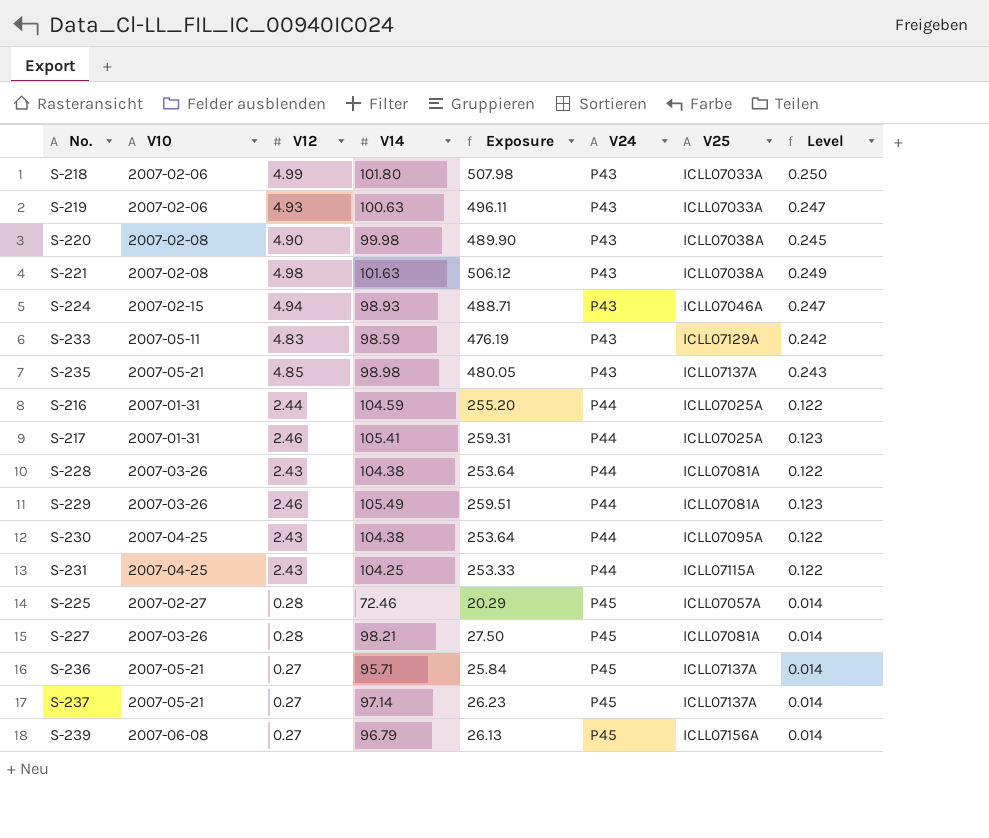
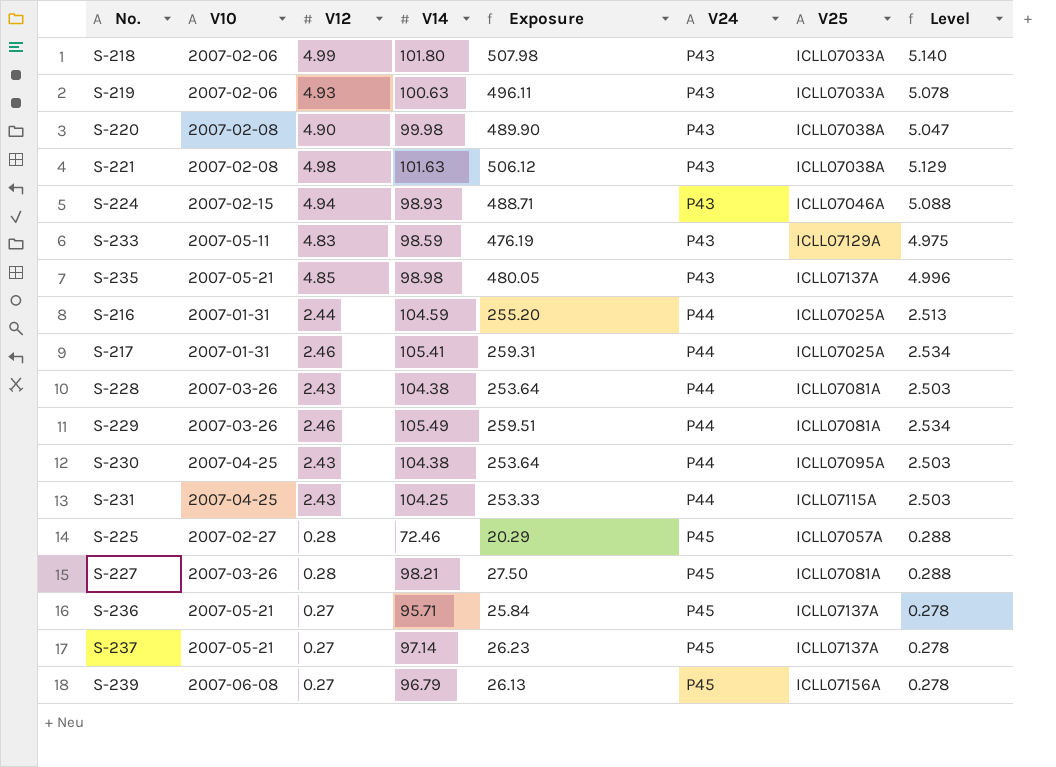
column Level | formula: [V12] * 0.05 -> [V12] * 1.03

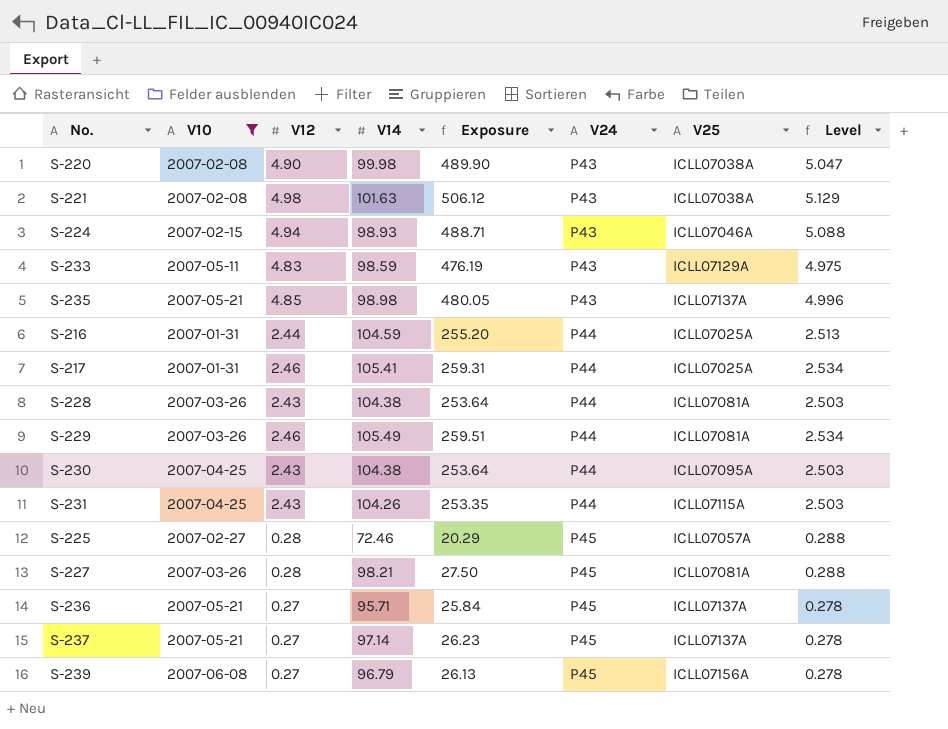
filter: none -> V10 != 2007-02-06
S-231 | V14: 104.25 -> 104.26
S-231 | Exposure: 253.33 -> 253.35

